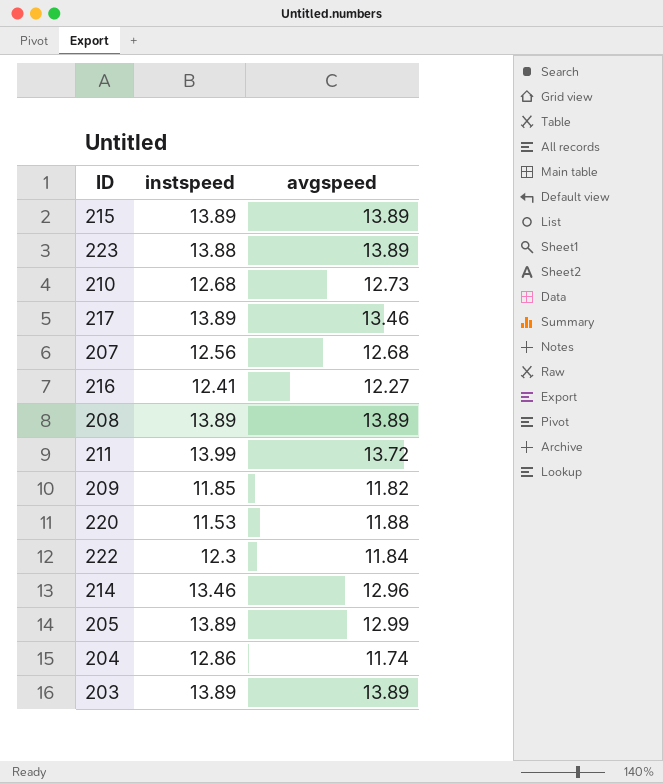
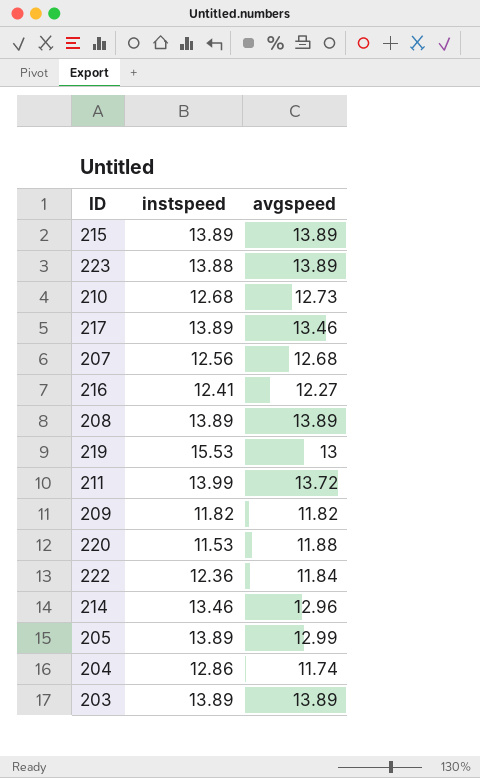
row 219: none -> 15.53 | 13
209 | instspeed: 11.85 -> 11.82
222 | instspeed: 12.3 -> 12.36

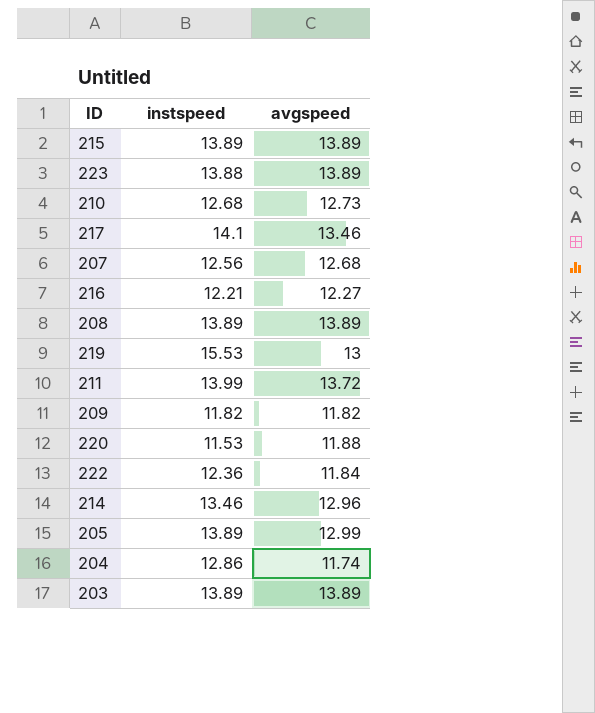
217 | instspeed: 13.89 -> 14.1
216 | instspeed: 12.41 -> 12.21

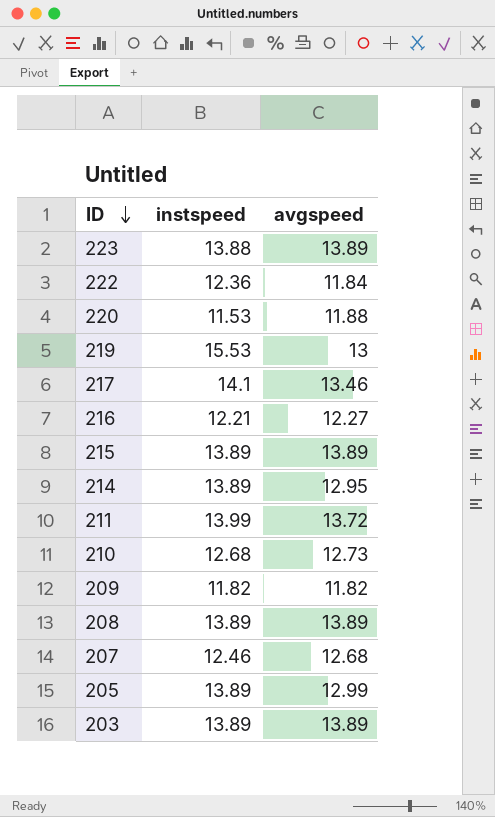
row order: none -> ID descending
row 204: 12.86 | 11.74 -> none
214 | instspeed: 13.46 -> 13.89
214 | avgspeed: 12.96 -> 12.95
207 | instspeed: 12.56 -> 12.46

